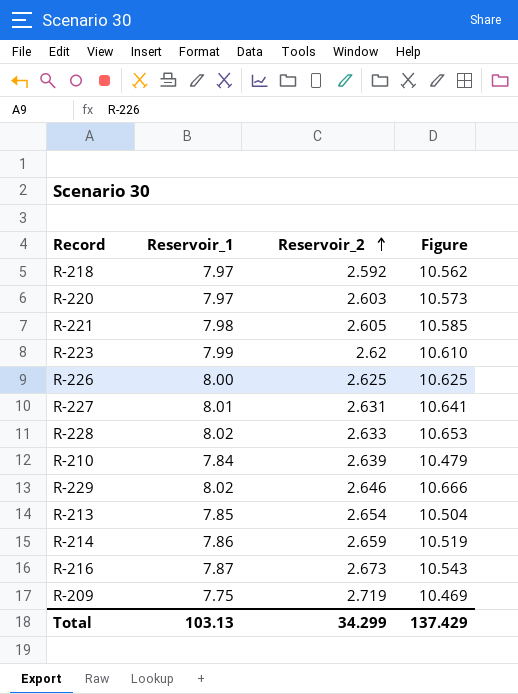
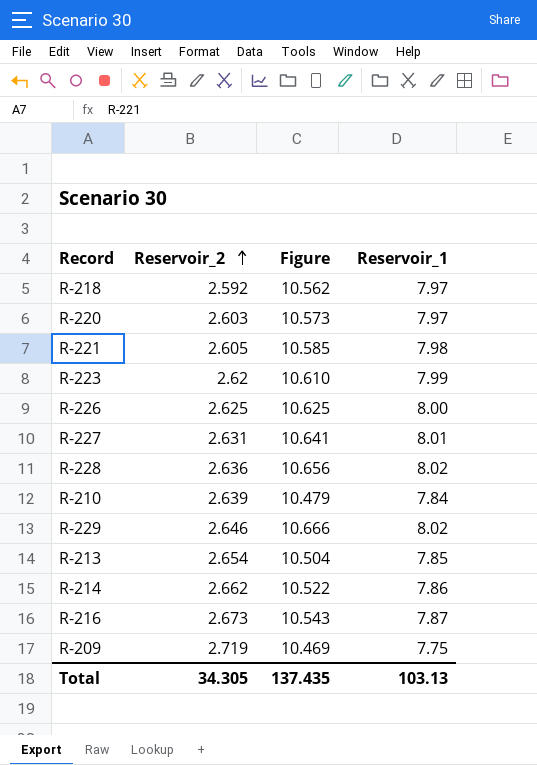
column Reservoir_1 | position: 2 -> 4
R-228 | Reservoir_2: 2.633 -> 2.636
R-228 | Figure: 10.653 -> 10.656
R-214 | Reservoir_2: 2.659 -> 2.662
R-214 | Figure: 10.519 -> 10.522
Total | Reservoir_2: 34.299 -> 34.305
Total | Figure: 137.429 -> 137.435

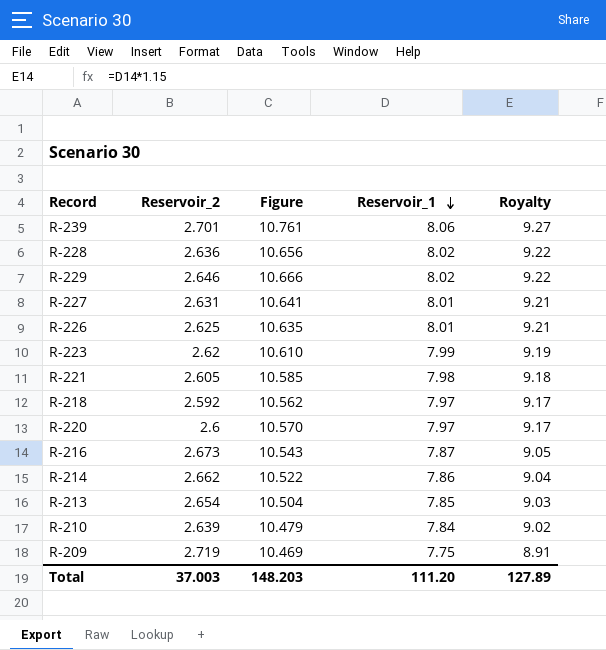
row order: Reservoir_2 ascending -> Reservoir_1 descending
column Royalty | formula: none -> [Reservoir_1] * 1.15
row R-239: none -> 2.701 | 10.761 | 8.06 | 9.27
R-226 | Figure: 10.625 -> 10.635
R-226 | Reservoir_1: 8.00 -> 8.01
R-220 | Reservoir_2: 2.603 -> 2.6
R-220 | Figure: 10.573 -> 10.570
Total | Reservoir_2: 34.305 -> 37.003
Total | Figure: 137.435 -> 148.203
Total | Reservoir_1: 103.13 -> 111.20

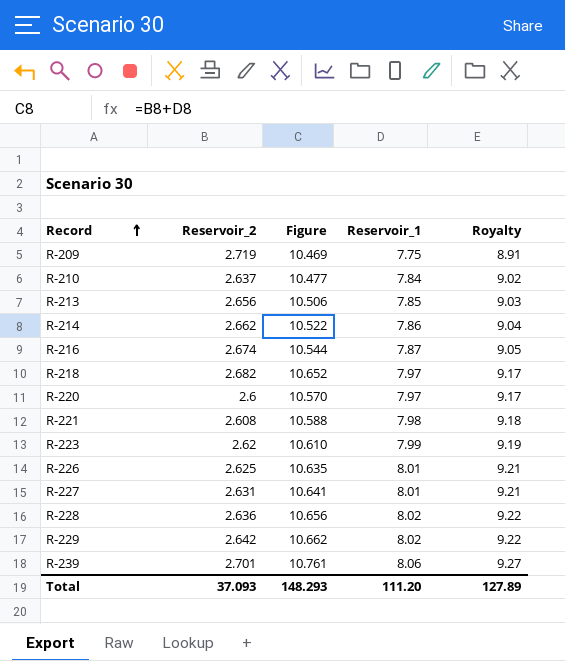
row order: Reservoir_1 descending -> Record ascending
R-210 | Reservoir_2: 2.639 -> 2.637
R-210 | Figure: 10.479 -> 10.477
R-213 | Reservoir_2: 2.654 -> 2.656
R-213 | Figure: 10.504 -> 10.506
R-216 | Reservoir_2: 2.673 -> 2.674
R-216 | Figure: 10.543 -> 10.544
R-218 | Reservoir_2: 2.592 -> 2.682
R-218 | Figure: 10.562 -> 10.652
R-221 | Reservoir_2: 2.605 -> 2.608
R-221 | Figure: 10.585 -> 10.588
R-229 | Reservoir_2: 2.646 -> 2.642
R-229 | Figure: 10.666 -> 10.662
Total | Reservoir_2: 37.003 -> 37.093
Total | Figure: 148.203 -> 148.293

